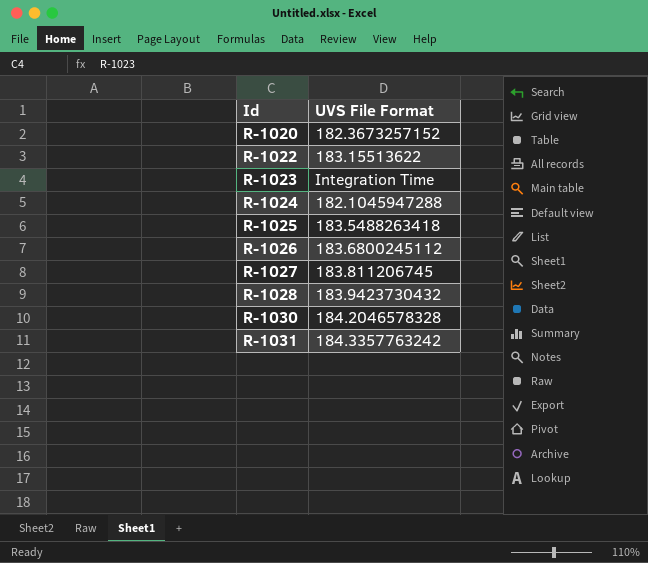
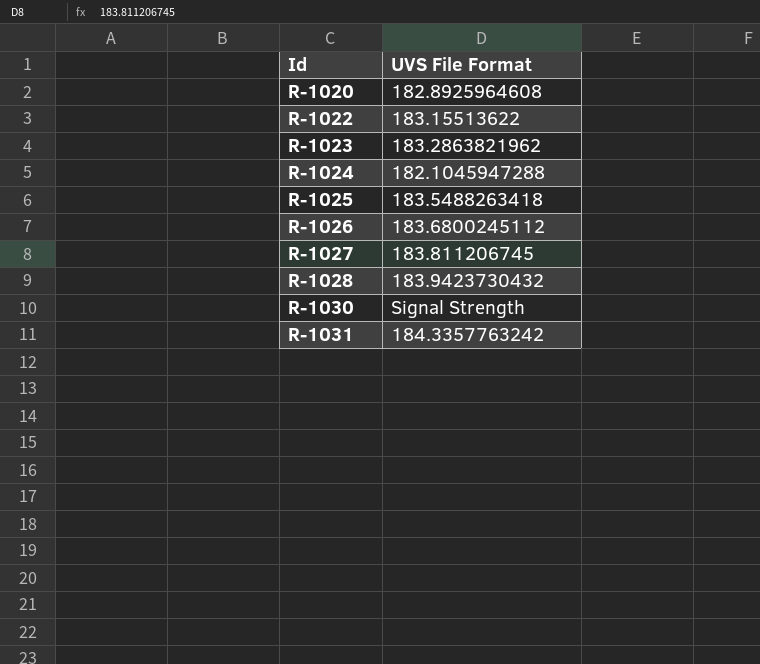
R-1020 | UVS File Format: 182.3673257152 -> 182.8925964608
R-1023 | UVS File Format: Integration Time -> 183.2863821962
R-1030 | UVS File Format: 184.2046578328 -> Signal Strength

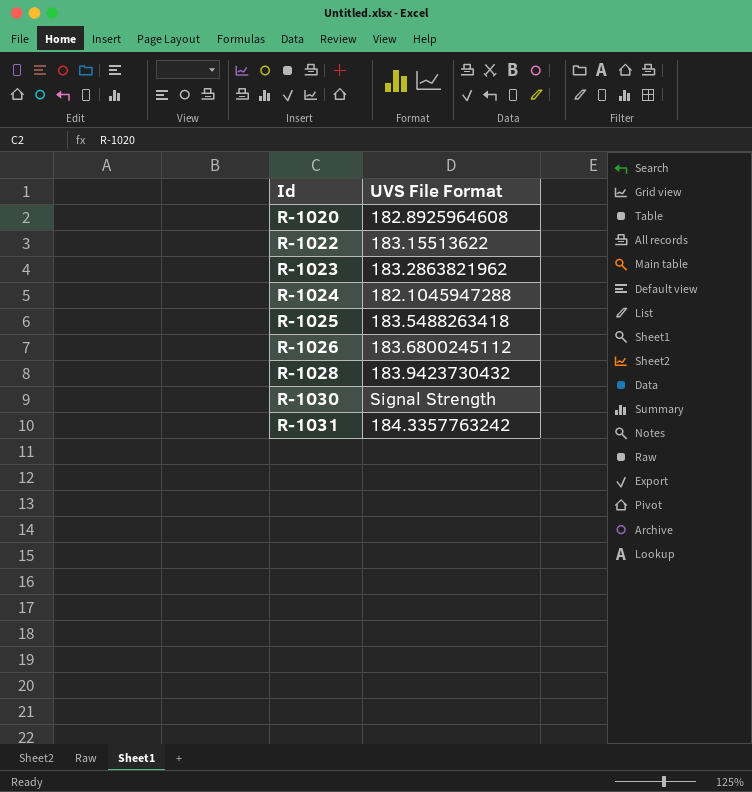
row R-1027: 183.811206745 -> none

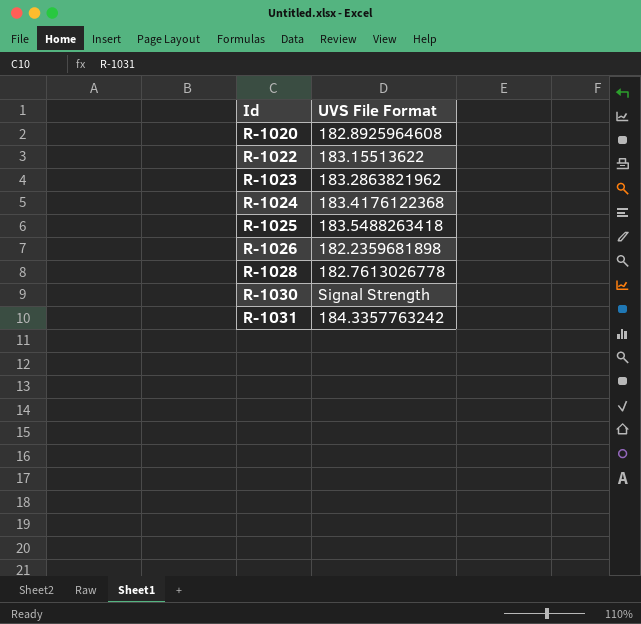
R-1024 | UVS File Format: 182.1045947288 -> 183.4176122368
R-1026 | UVS File Format: 183.6800245112 -> 182.2359681898
R-1028 | UVS File Format: 183.9423730432 -> 182.7613026778

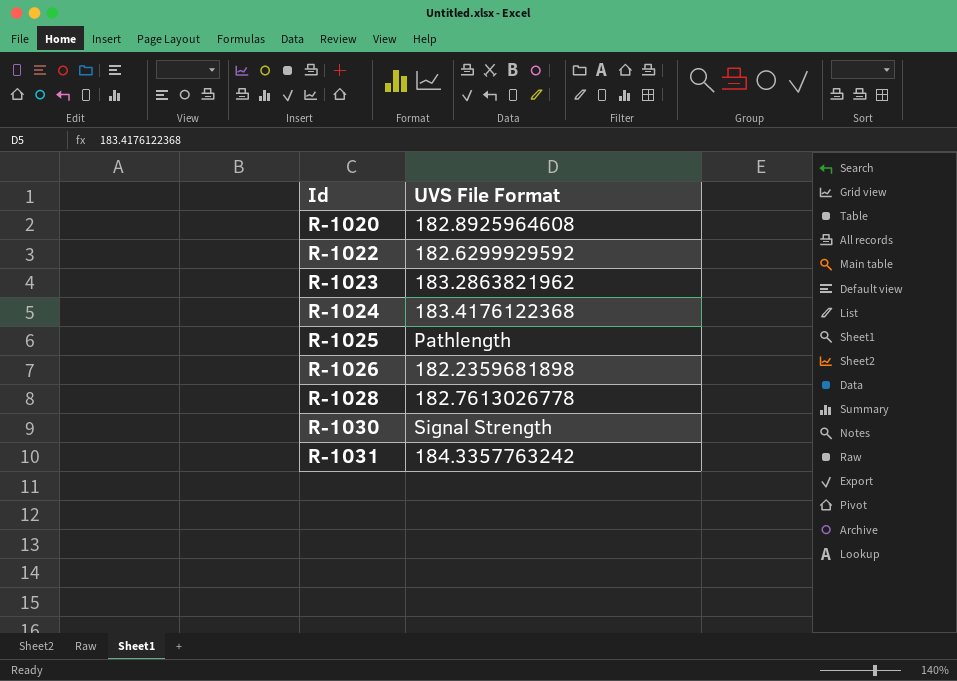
R-1022 | UVS File Format: 183.15513622 -> 182.6299929592
R-1025 | UVS File Format: 183.5488263418 -> Pathlength

